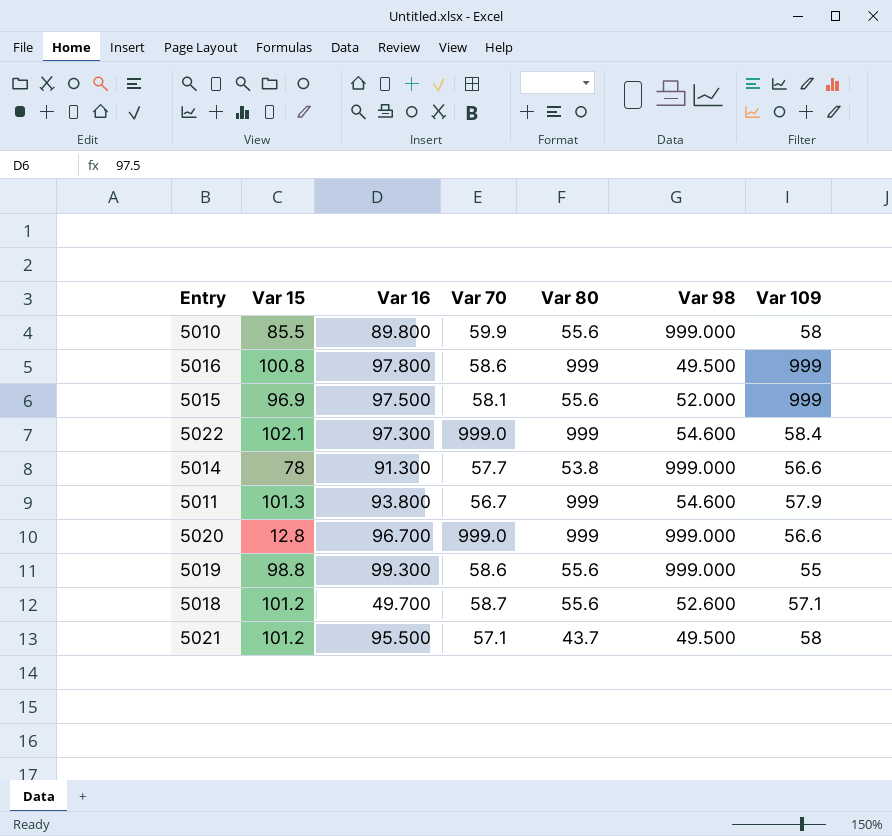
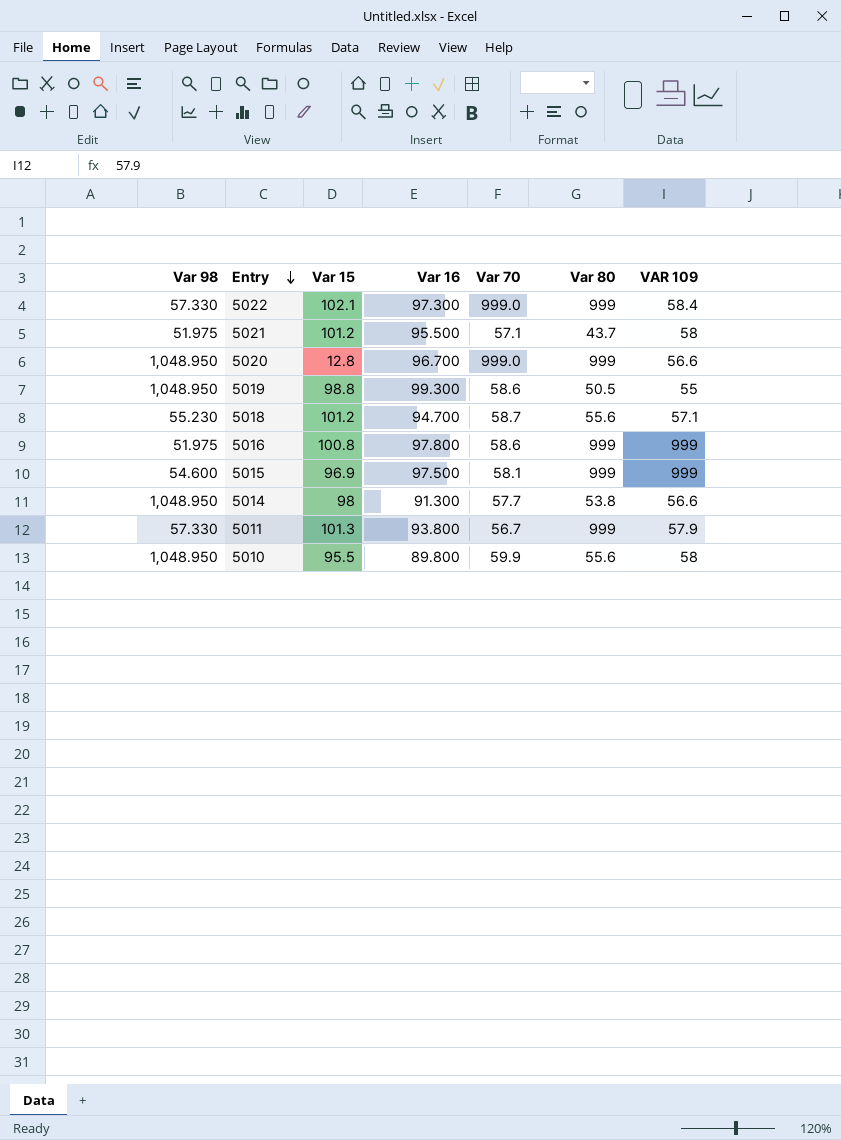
row order: none -> Entry descending
column Var 98 | position: 6 -> 1
column name: Var 109 -> VAR 109
5022 | Var 98: 54.600 -> 57.330
5021 | Var 98: 49.500 -> 51.975
5020 | Var 98: 999.000 -> 1,048.950
5019 | Var 98: 999.000 -> 1,048.950
5019 | Var 80: 55.6 -> 50.5
5018 | Var 98: 52.600 -> 55.230
5018 | Var 16: 49.700 -> 94.700
5016 | Var 98: 49.500 -> 51.975
5015 | Var 98: 52.000 -> 54.600
5015 | Var 80: 55.6 -> 999
5014 | Var 98: 999.000 -> 1,048.950
5014 | Var 15: 78 -> 98
5011 | Var 98: 54.600 -> 57.330
5010 | Var 98: 999.000 -> 1,048.950
5010 | Var 15: 85.5 -> 95.5

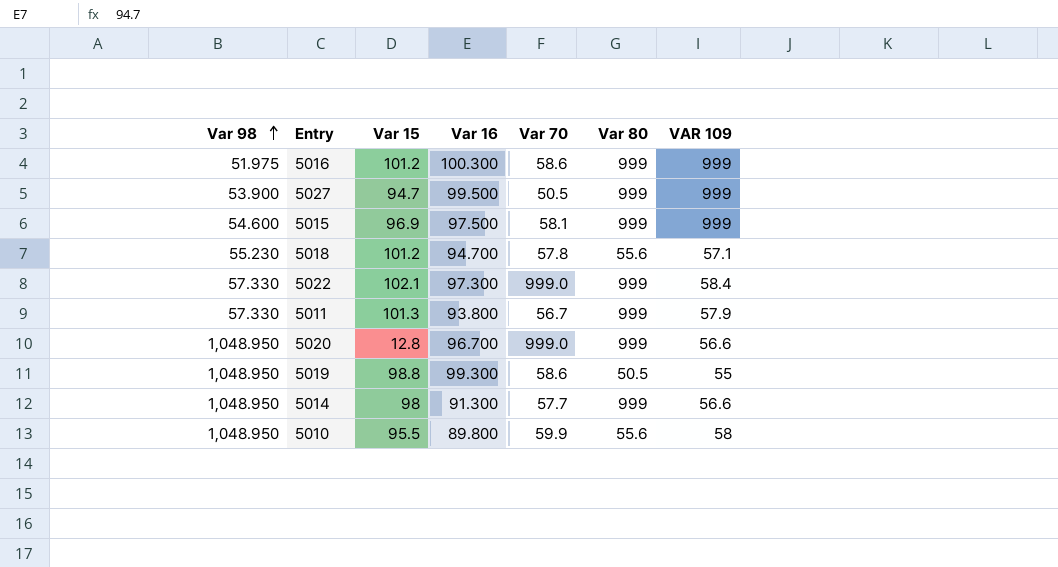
row order: Entry descending -> Var 98 ascending
row 5021: 51.975 | 101.2 | 95.500 | 57.1 | 43.7 | 58 -> none
5016 | Var 15: 100.8 -> 101.2
5016 | Var 16: 97.800 -> 100.300
row 5027: none -> 53.900 | 94.7 | 99.500 | 50.5 | 999 | 999
5018 | Var 70: 58.7 -> 57.8
5014 | Var 80: 53.8 -> 999

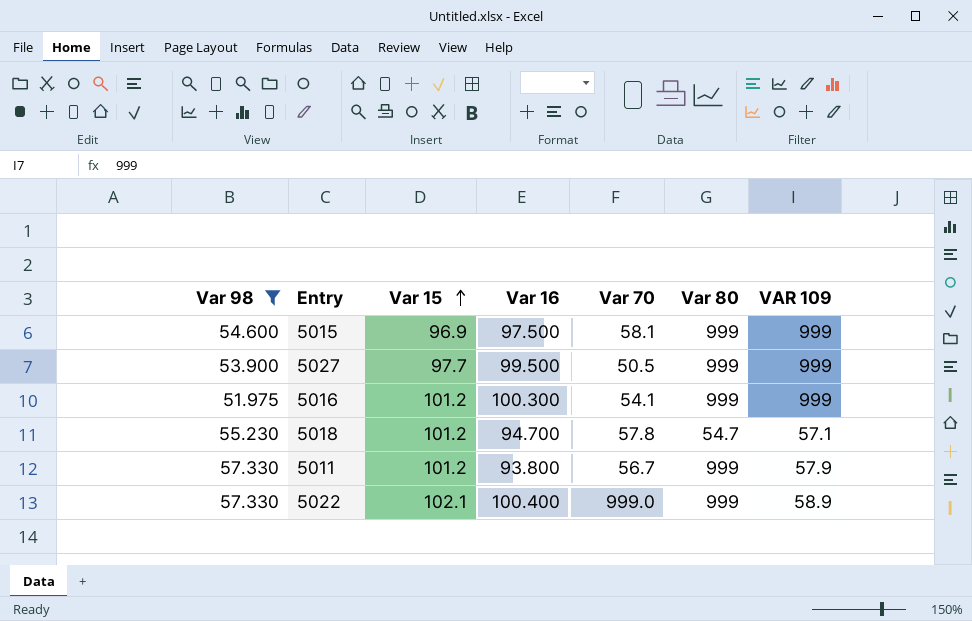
filter: none -> Var 98 != 1,048.950
row order: Var 98 ascending -> Var 15 ascending
5027 | Var 15: 94.7 -> 97.7
5016 | Var 70: 58.6 -> 54.1
5018 | Var 80: 55.6 -> 54.7
5011 | Var 15: 101.3 -> 101.2
5022 | Var 16: 97.300 -> 100.400
5022 | VAR 109: 58.4 -> 58.9

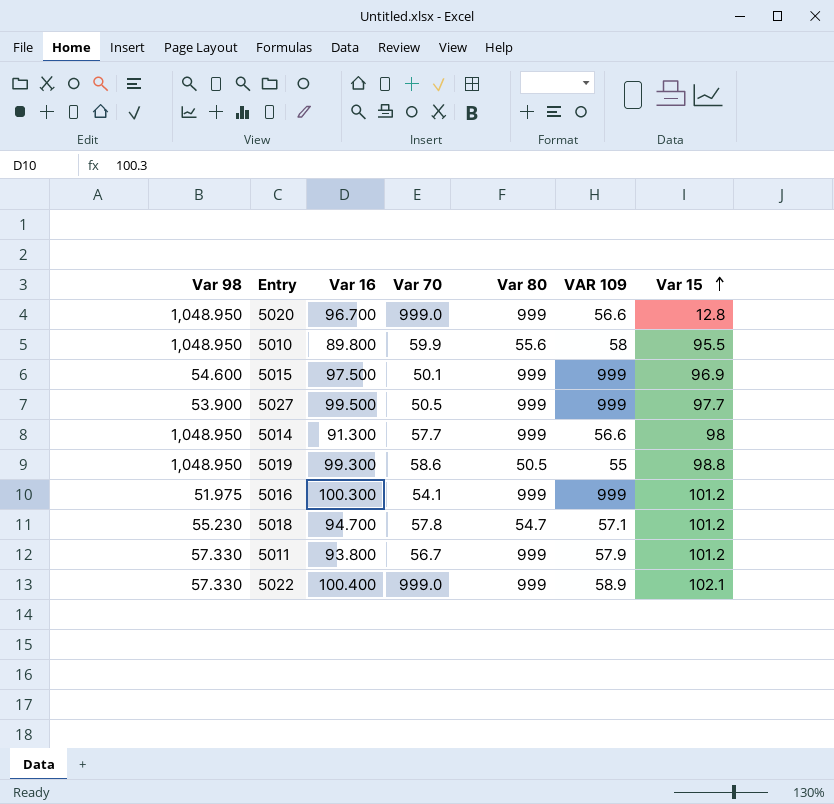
filter: Var 98 != 1,048.950 -> none
column Var 15 | position: 3 -> 7
5015 | Var 70: 58.1 -> 50.1

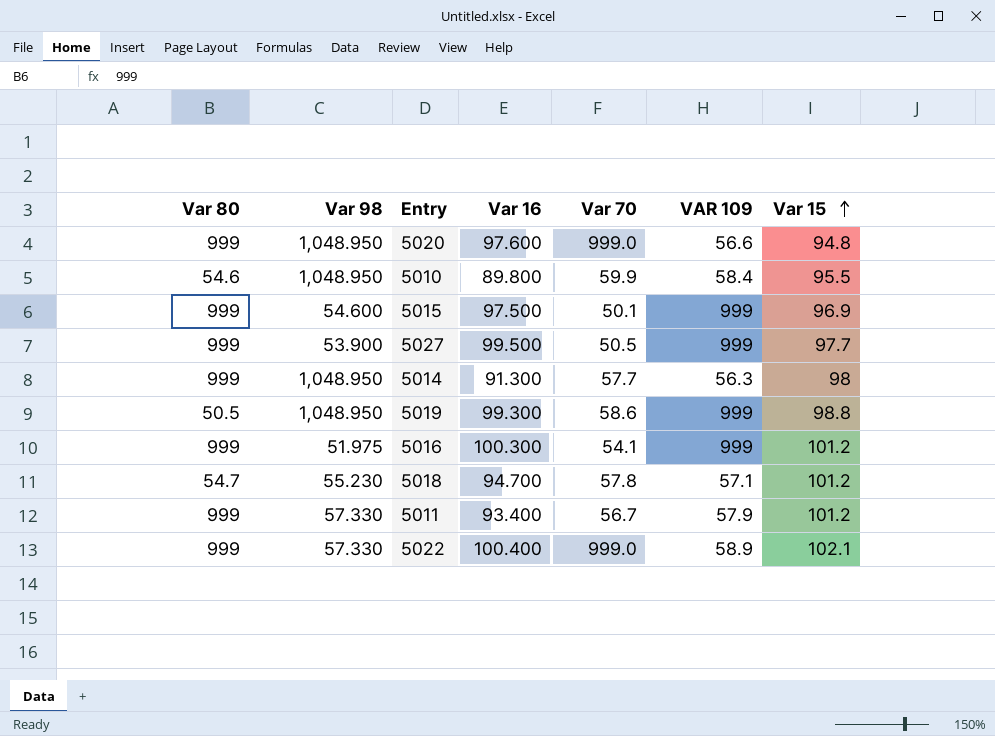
column Var 80 | position: 5 -> 1
5020 | Var 16: 96.700 -> 97.600
5020 | Var 15: 12.8 -> 94.8
5010 | Var 80: 55.6 -> 54.6
5010 | VAR 109: 58 -> 58.4
5014 | VAR 109: 56.6 -> 56.3
5019 | VAR 109: 55 -> 999
5011 | Var 16: 93.800 -> 93.400

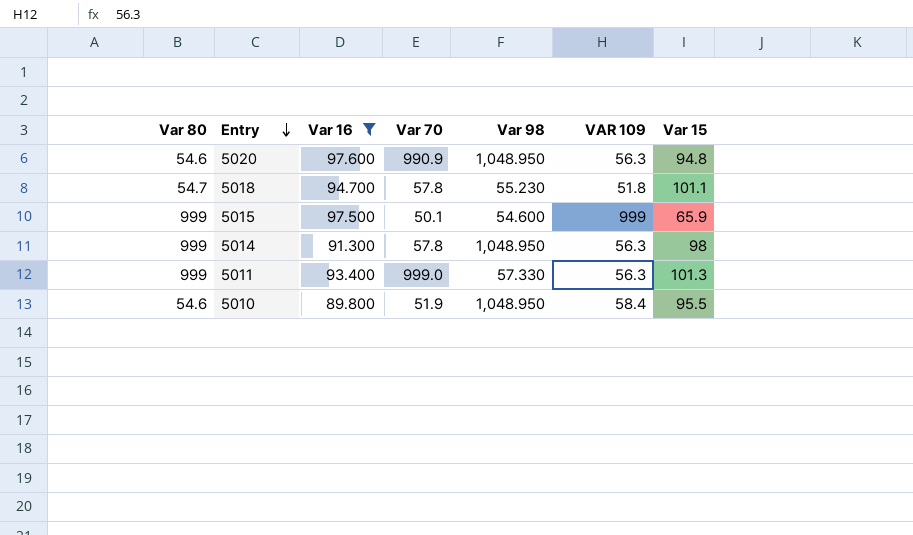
filter: none -> Var 16 <= 97.600
row order: Var 15 ascending -> Entry descending
column Var 98 | position: 2 -> 5
5020 | Var 80: 999 -> 54.6
5020 | Var 70: 999.0 -> 990.9
5020 | VAR 109: 56.6 -> 56.3
5018 | VAR 109: 57.1 -> 51.8
5018 | Var 15: 101.2 -> 101.1
5015 | Var 15: 96.9 -> 65.9
5014 | Var 70: 57.7 -> 57.8
5011 | Var 70: 56.7 -> 999.0
5011 | VAR 109: 57.9 -> 56.3
5011 | Var 15: 101.2 -> 101.3
5010 | Var 70: 59.9 -> 51.9

